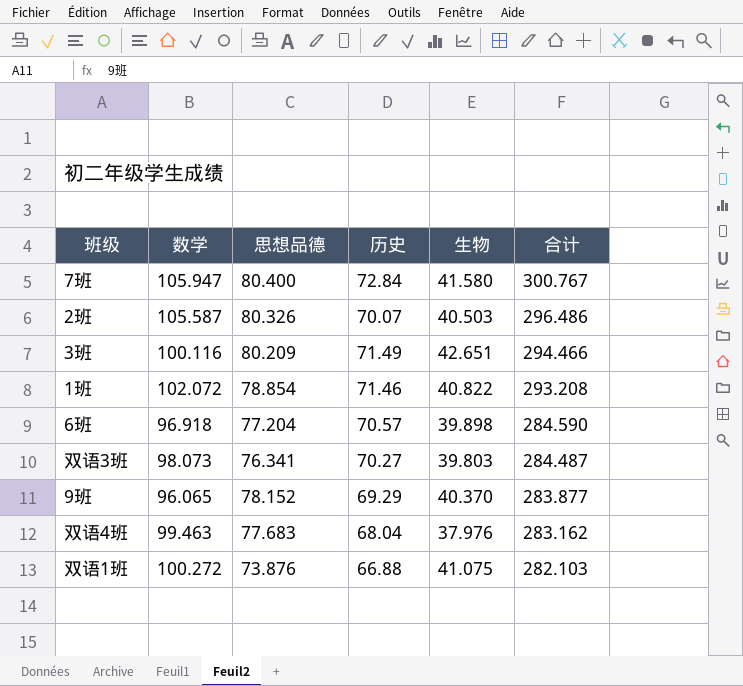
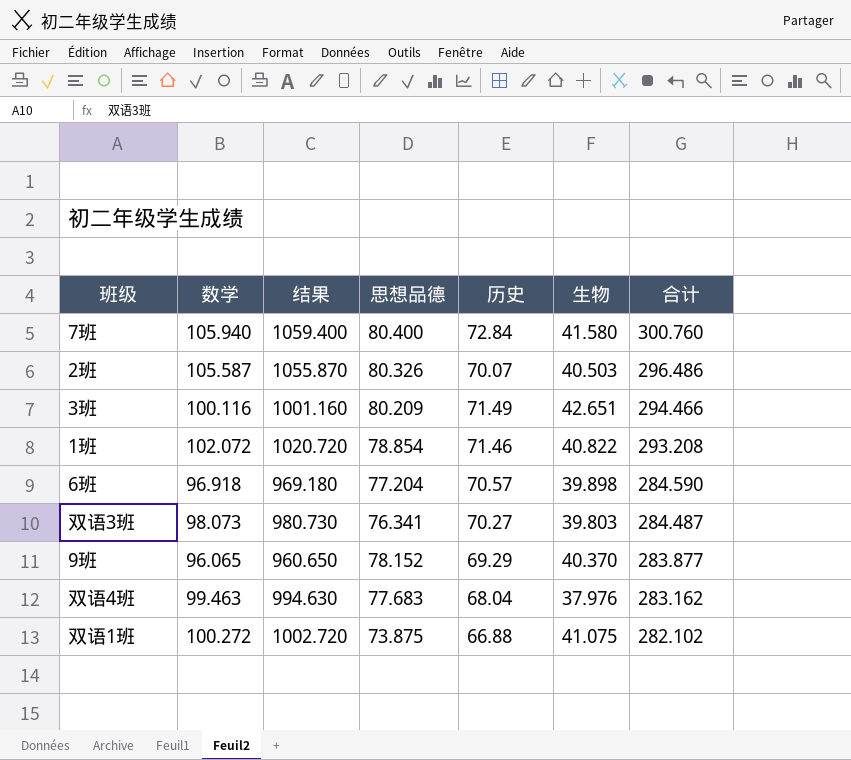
column 结果 | formula: none -> [数学] * 10
7班 | 数学: 105.947 -> 105.940
7班 | 合计: 300.767 -> 300.760
双语1班 | 思想品德: 73.876 -> 73.875
双语1班 | 合计: 282.103 -> 282.102

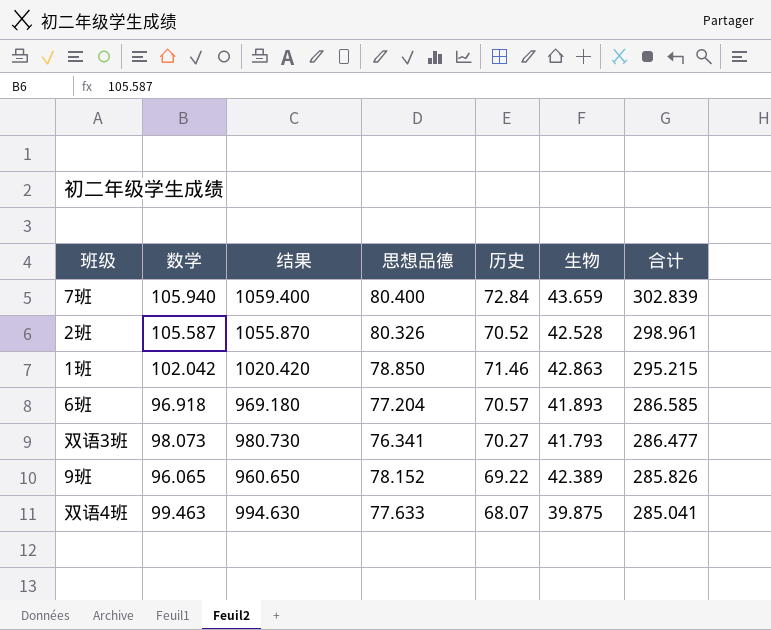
row 3班: 100.116 | 1001.160 | 80.209 | 71.49 | 42.651 | 294.466 -> none
row 双语1班: 100.272 | 1002.720 | 73.875 | 66.88 | 41.075 | 282.102 -> none
7班 | 生物: 41.580 -> 43.659
7班 | 合计: 300.760 -> 302.839
2班 | 历史: 70.07 -> 70.52
2班 | 生物: 40.503 -> 42.528
2班 | 合计: 296.486 -> 298.961
1班 | 数学: 102.072 -> 102.042
1班 | 结果: 1020.720 -> 1020.420
1班 | 思想品德: 78.854 -> 78.850
1班 | 生物: 40.822 -> 42.863
1班 | 合计: 293.208 -> 295.215
6班 | 生物: 39.898 -> 41.893
6班 | 合计: 284.590 -> 286.585
双语3班 | 生物: 39.803 -> 41.793
双语3班 | 合计: 284.487 -> 286.477
9班 | 历史: 69.29 -> 69.22
9班 | 生物: 40.370 -> 42.389
9班 | 合计: 283.877 -> 285.826
双语4班 | 思想品德: 77.683 -> 77.633
双语4班 | 历史: 68.04 -> 68.07
双语4班 | 生物: 37.976 -> 39.875
双语4班 | 合计: 283.162 -> 285.041

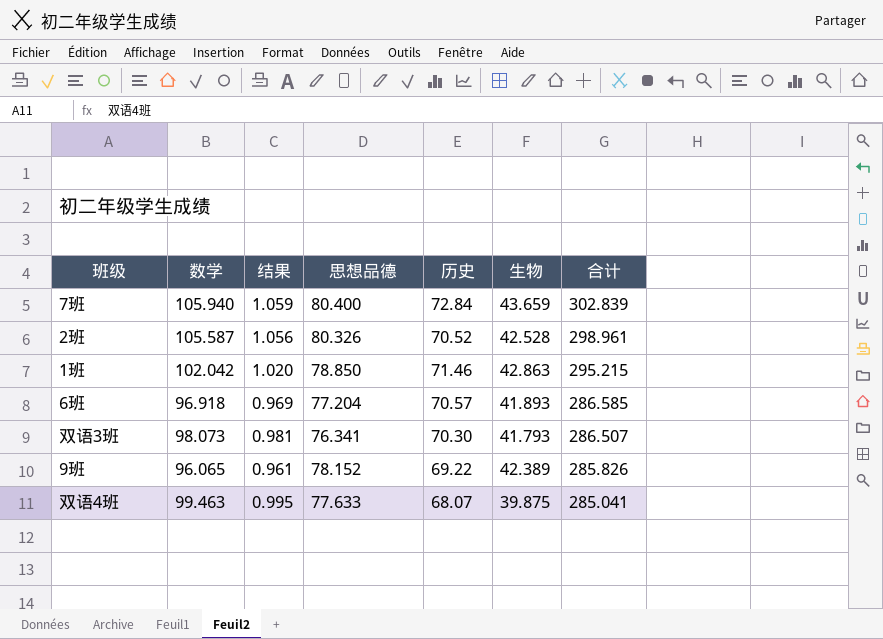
column 结果 | formula: [数学] * 10 -> [数学] * 0.01
双语3班 | 历史: 70.27 -> 70.30
双语3班 | 合计: 286.477 -> 286.507

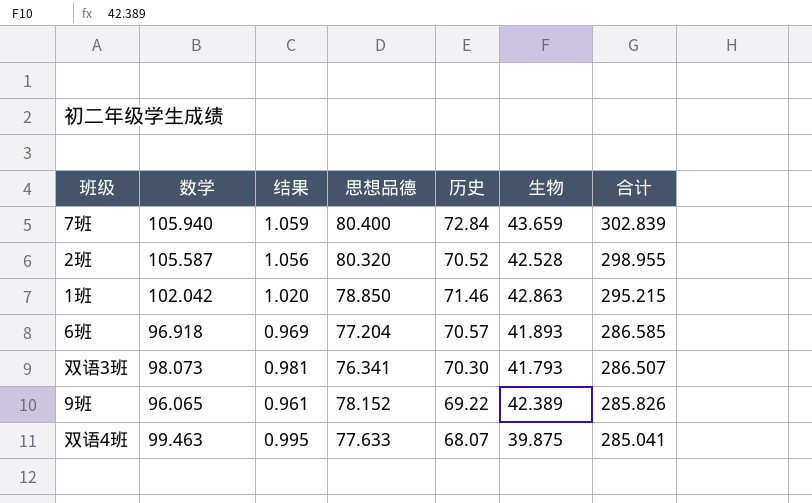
2班 | 思想品德: 80.326 -> 80.320
2班 | 合计: 298.961 -> 298.955

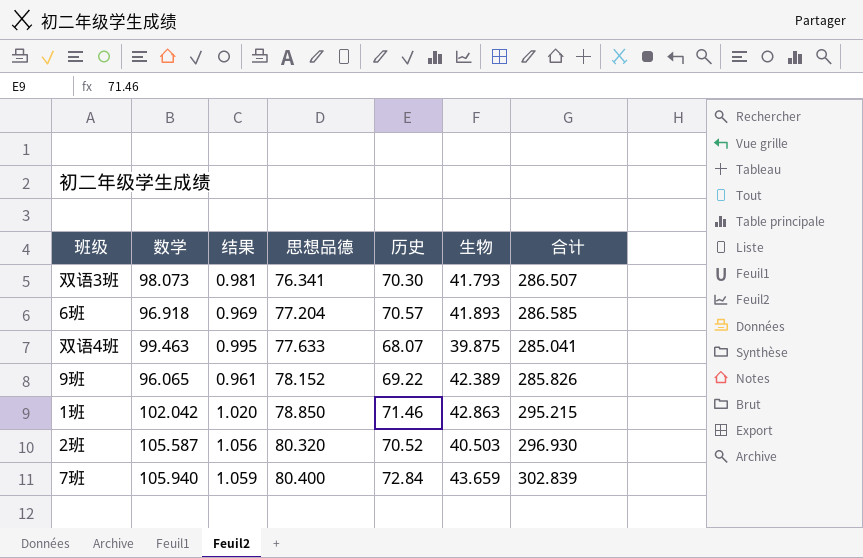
row order: 合计 descending -> 思想品德 ascending
2班 | 生物: 42.528 -> 40.503
2班 | 合计: 298.955 -> 296.930

